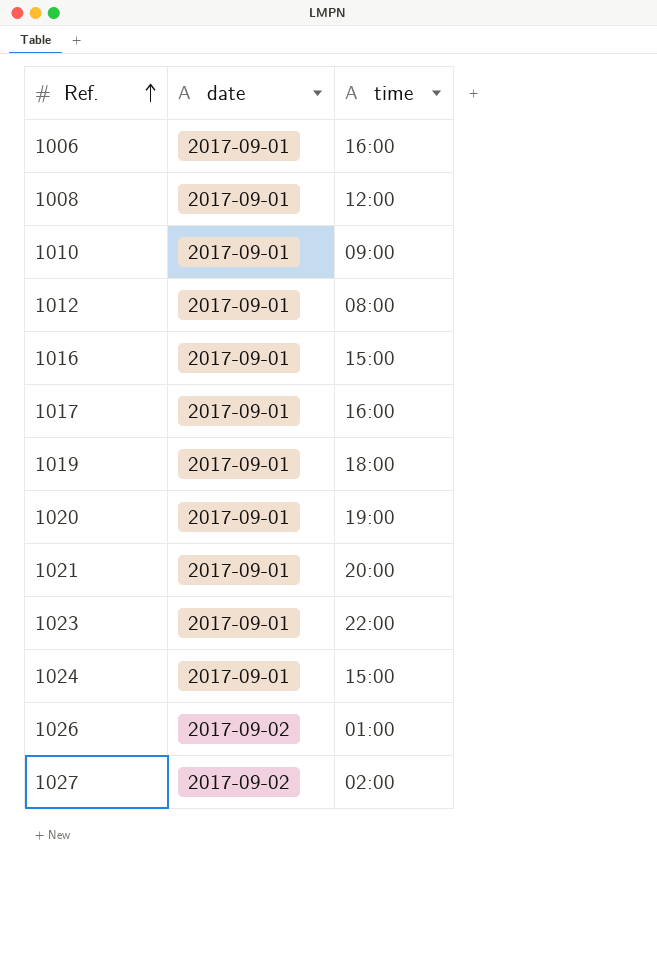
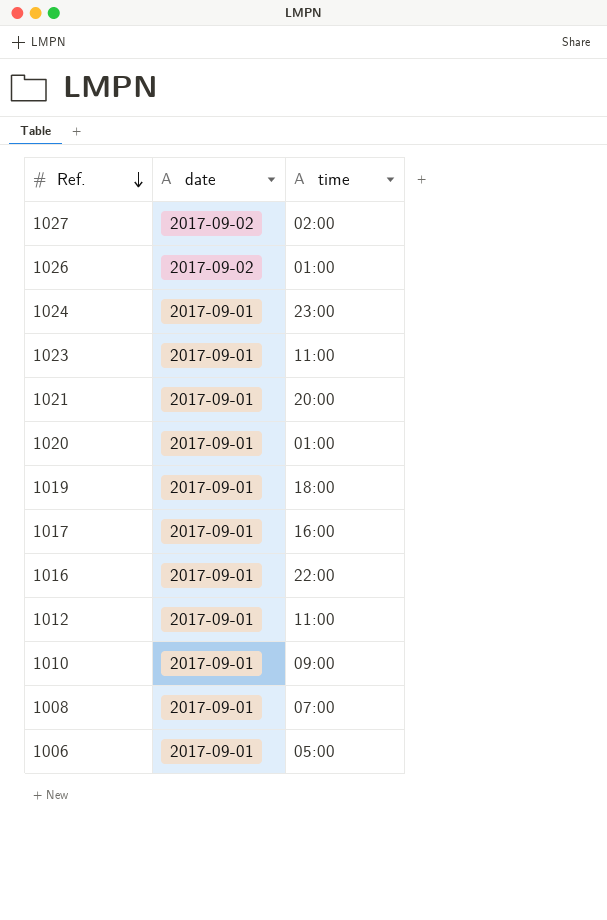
row order: Ref. ascending -> Ref. descending
1024 | time: 15:00 -> 23:00
1023 | time: 22:00 -> 11:00
1020 | time: 19:00 -> 01:00
1016 | time: 15:00 -> 22:00
1012 | time: 08:00 -> 11:00
1008 | time: 12:00 -> 07:00
1006 | time: 16:00 -> 05:00

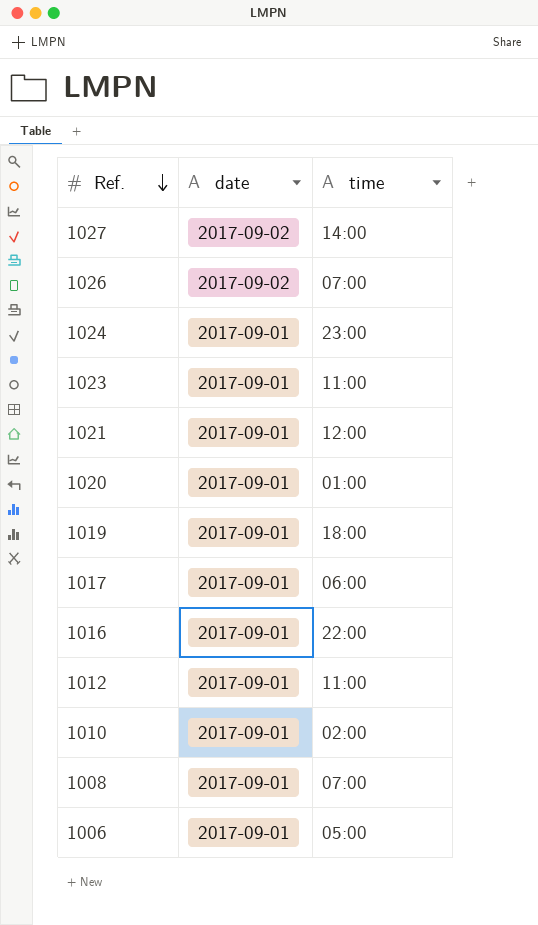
1027 | time: 02:00 -> 14:00
1026 | time: 01:00 -> 07:00
1021 | time: 20:00 -> 12:00
1017 | time: 16:00 -> 06:00
1010 | time: 09:00 -> 02:00

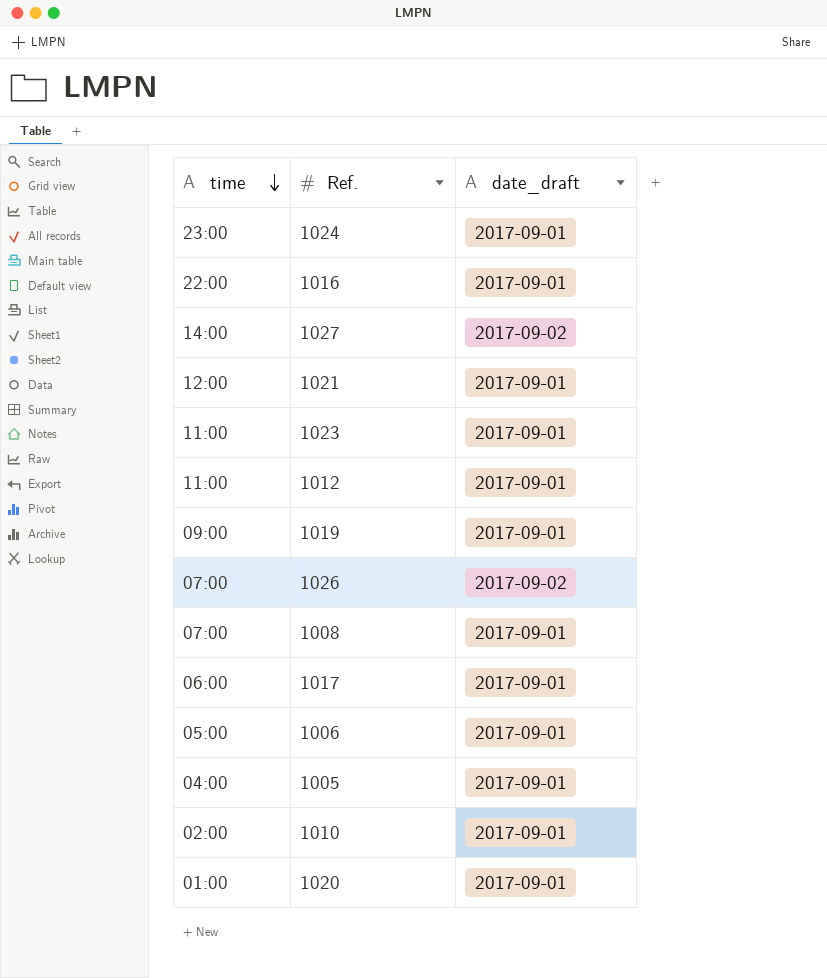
row order: Ref. descending -> time descending
column time | position: 3 -> 1
column name: date -> date_draft
1019 | time: 18:00 -> 09:00
row 1005: none -> 04:00 | 2017-09-01

